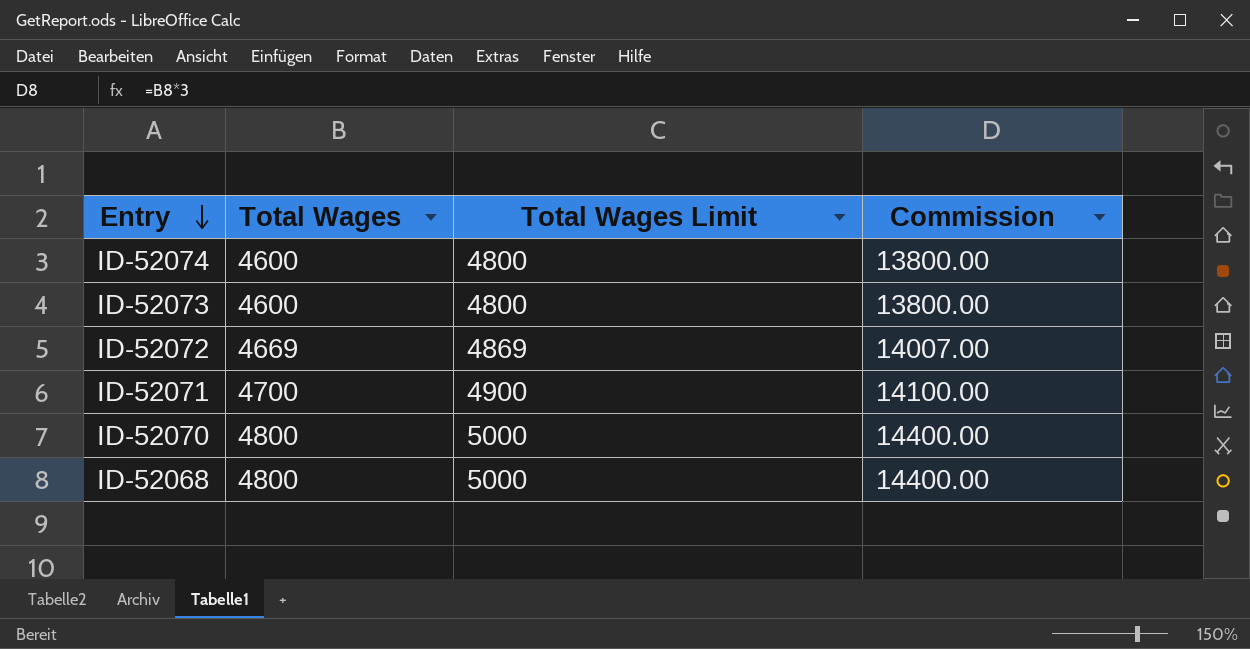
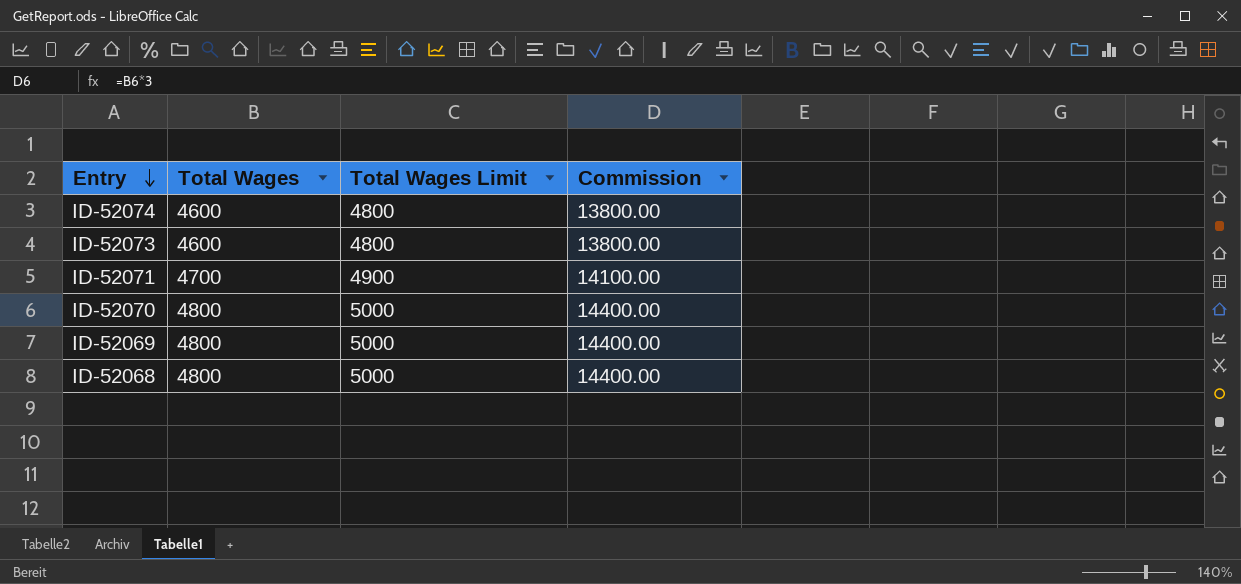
row ID-52072: 4669 | 4869 | 14007.00 -> none
row ID-52069: none -> 4800 | 5000 | 14400.00

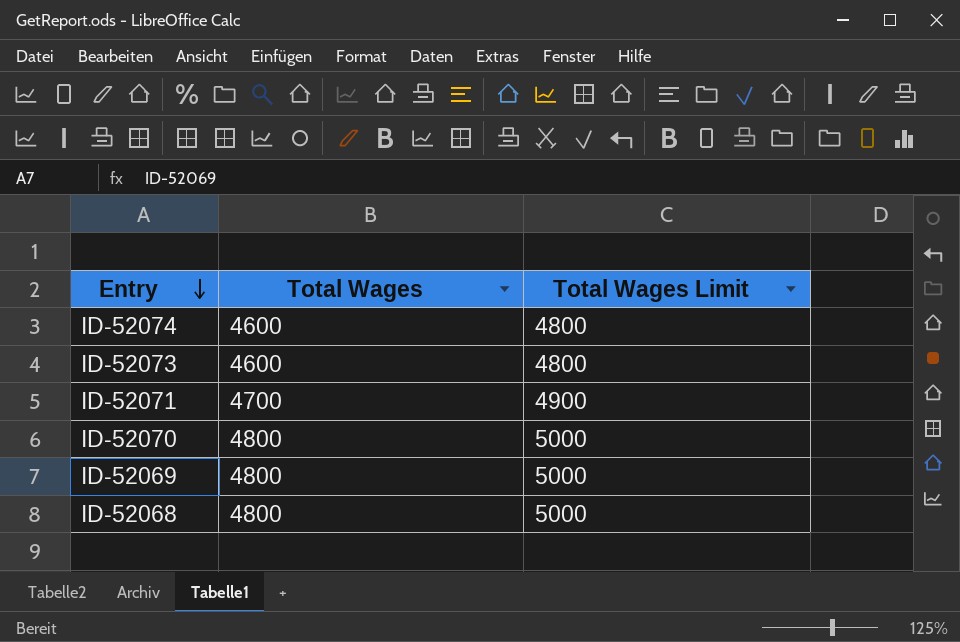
column Commission | formula: [Total Wages] * 3 -> none

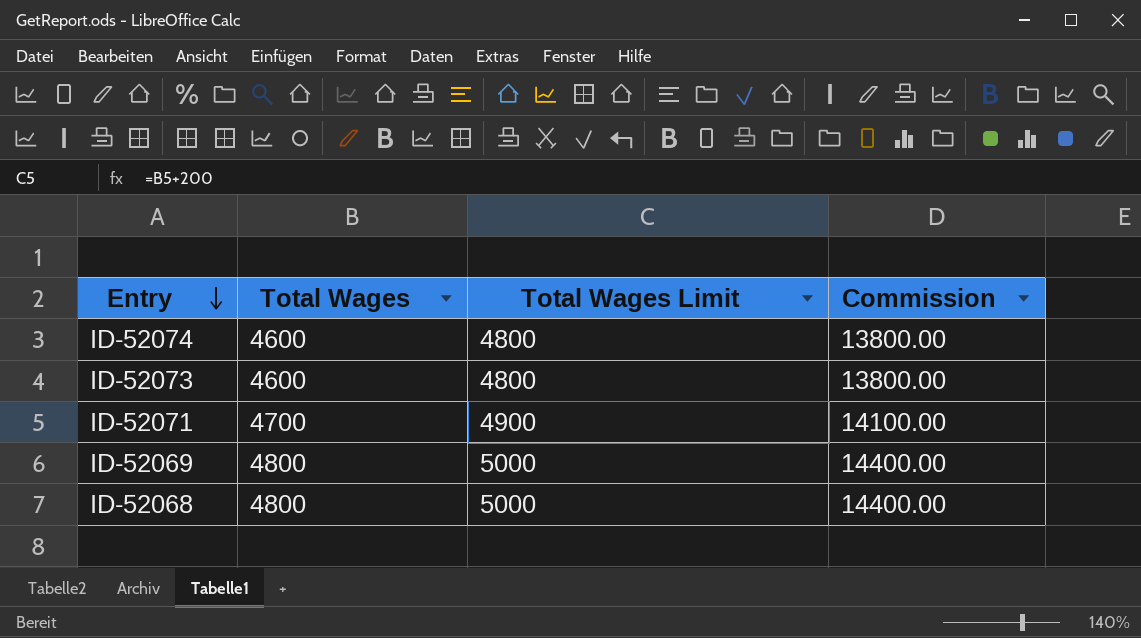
column Commission | formula: none -> [Total Wages] * 3
row ID-52070: 4800 | 5000 -> none

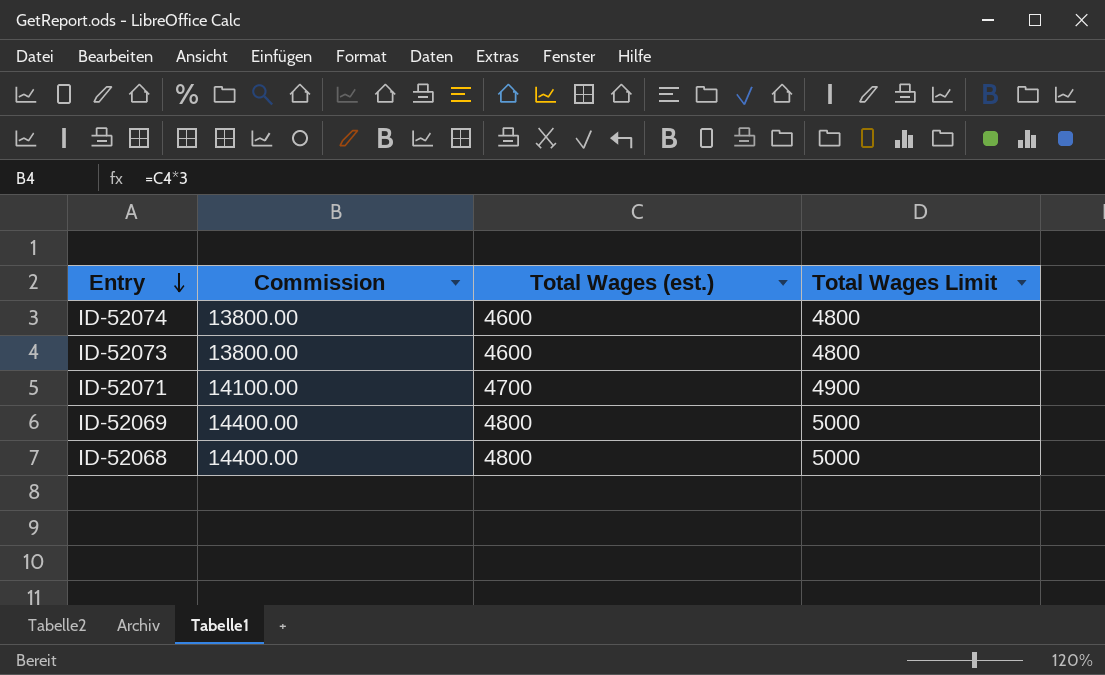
column Commission | position: 4 -> 2
column name: Total Wages -> Total Wages (est.)

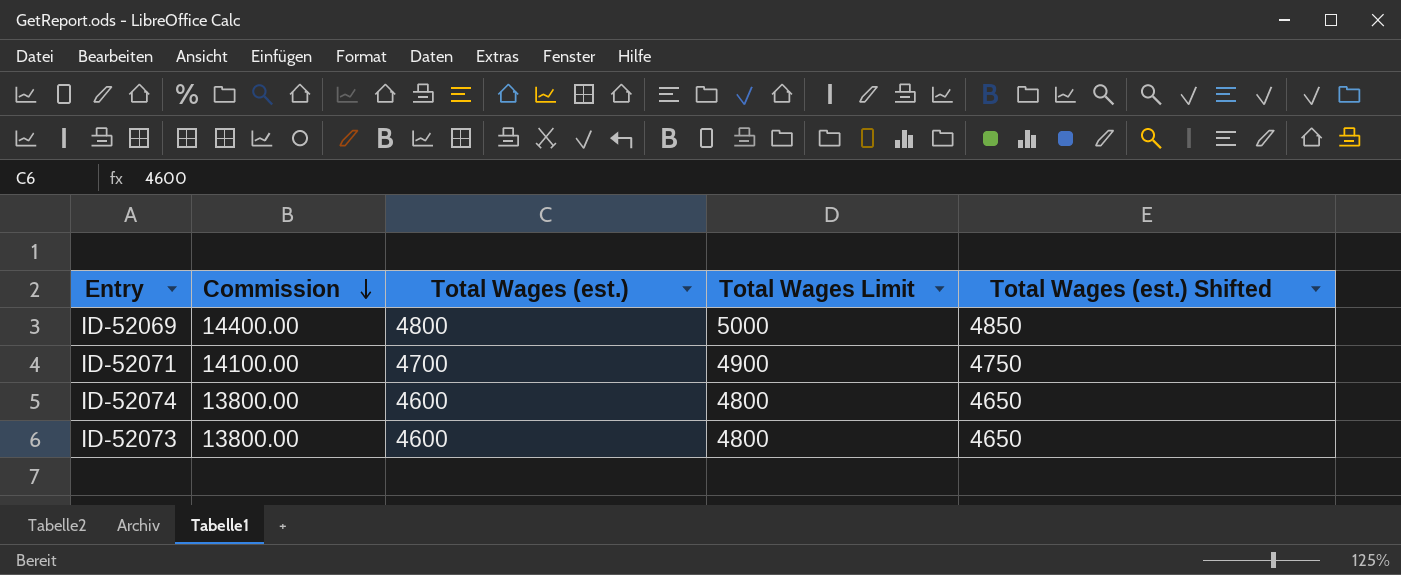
row order: Entry descending -> Commission descending
column Total Wages (est.) Shifted | formula: none -> [Total Wages (est.)] + 50
row ID-52068: 14400.00 | 4800 | 5000 -> none

